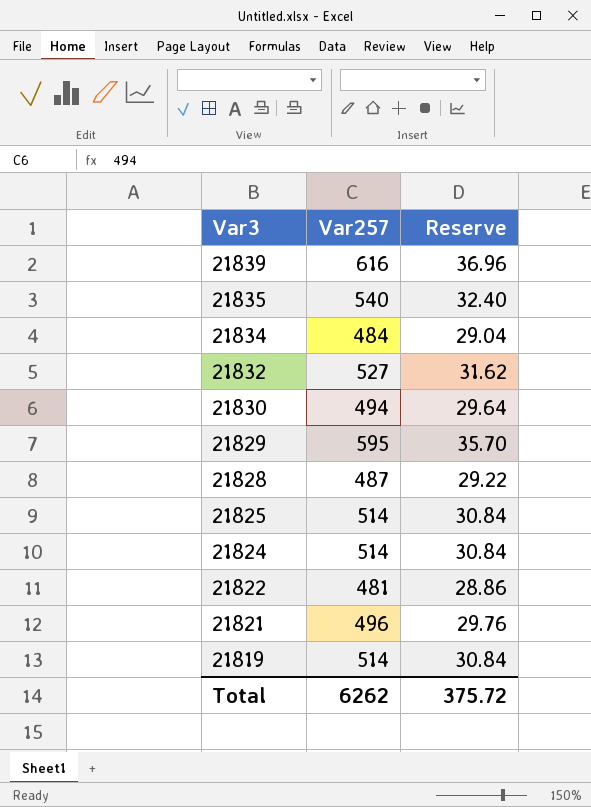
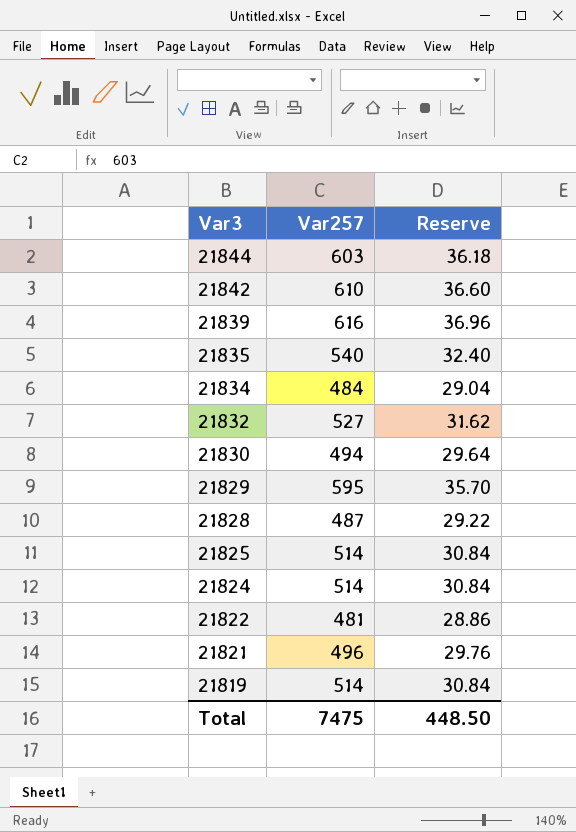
row 21844: none -> 603 | 36.18
row 21842: none -> 610 | 36.60
Total | Var257: 6262 -> 7475
Total | Reserve: 375.72 -> 448.50

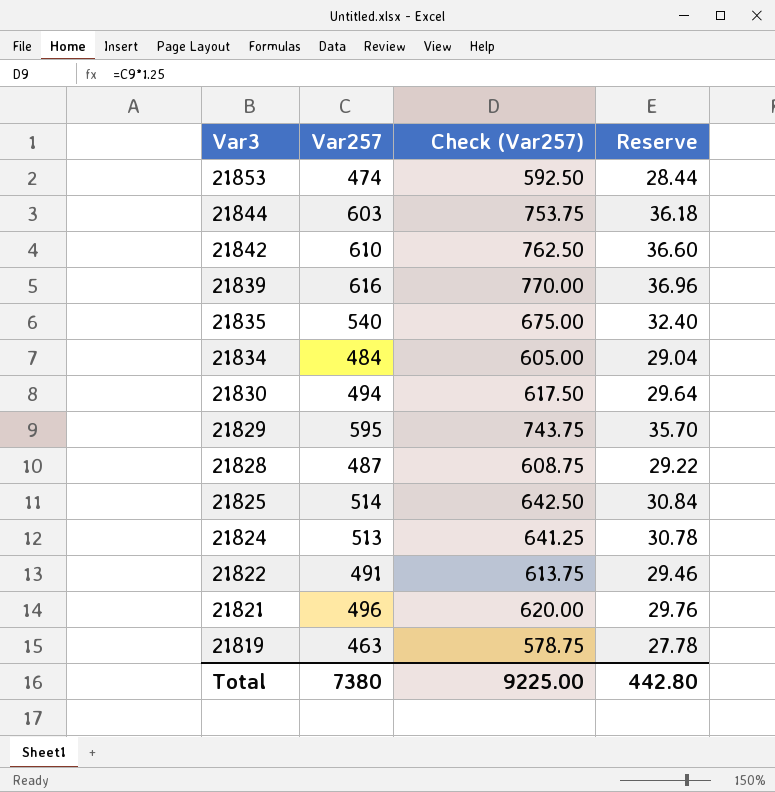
column Check (Var257) | formula: none -> [Var257] * 1.25
row 21832: 527 | 31.62 -> none
row 21853: none -> 474 | 592.50 | 28.44
21824 | Var257: 514 -> 513
21824 | Reserve: 30.84 -> 30.78
21822 | Var257: 481 -> 491
21822 | Reserve: 28.86 -> 29.46
21819 | Var257: 514 -> 463
21819 | Reserve: 30.84 -> 27.78
Total | Var257: 7475 -> 7380
Total | Reserve: 448.50 -> 442.80

